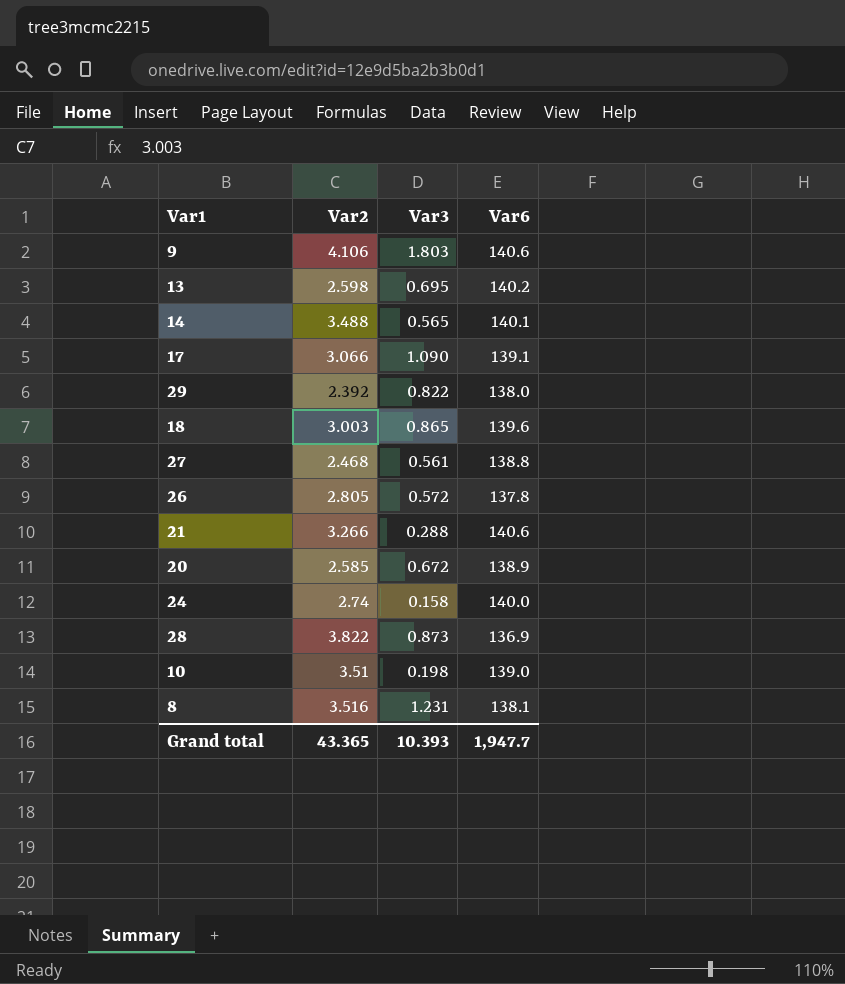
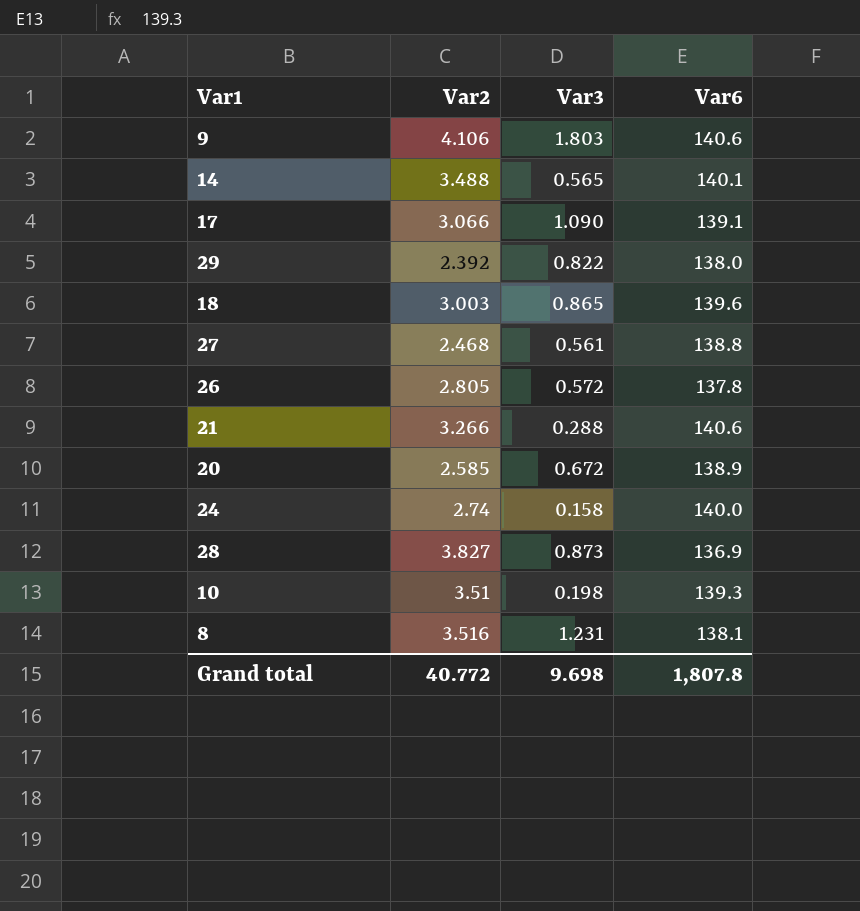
row 13: 2.598 | 0.695 | 140.2 -> none
28 | Var2: 3.822 -> 3.827
10 | Var6: 139.0 -> 139.3
Grand total | Var2: 43.365 -> 40.772
Grand total | Var3: 10.393 -> 9.698
Grand total | Var6: 1,947.7 -> 1,807.8

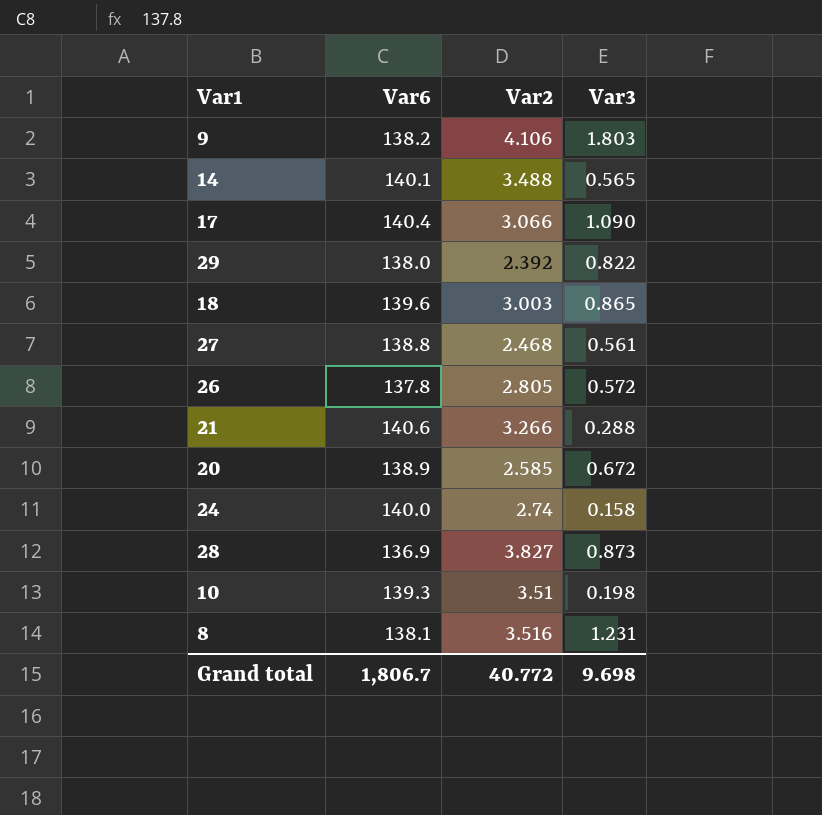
column Var6 | position: 4 -> 2
9 | Var6: 140.6 -> 138.2
17 | Var6: 139.1 -> 140.4
Grand total | Var6: 1,807.8 -> 1,806.7

